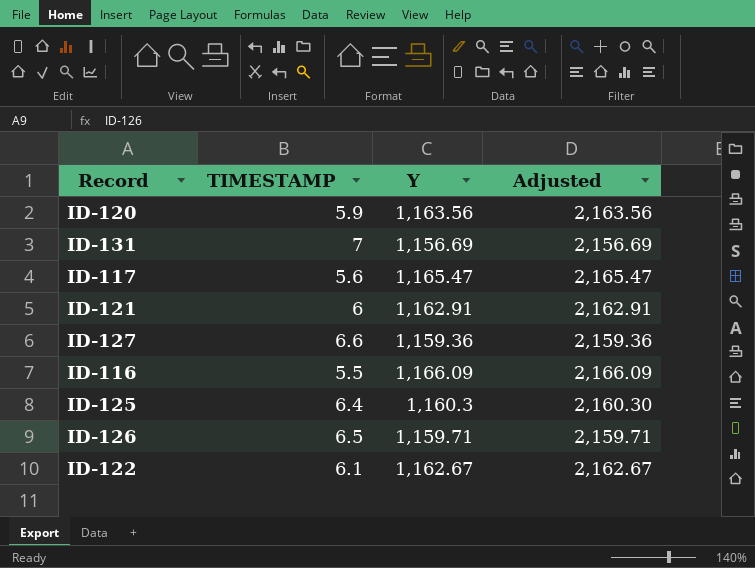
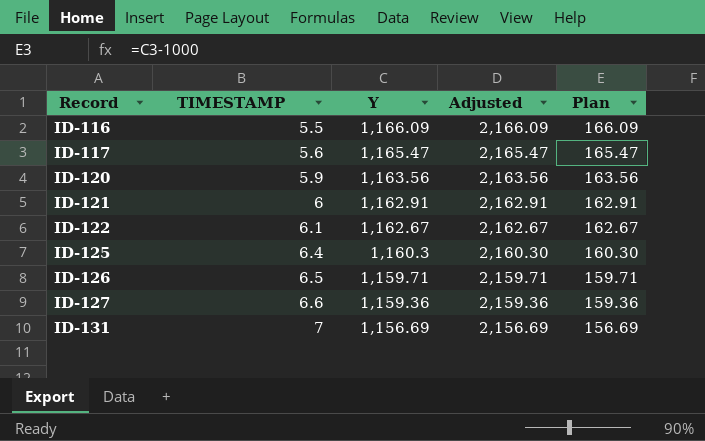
row order: none -> Record ascending
column Plan | formula: none -> [Y] - 1000

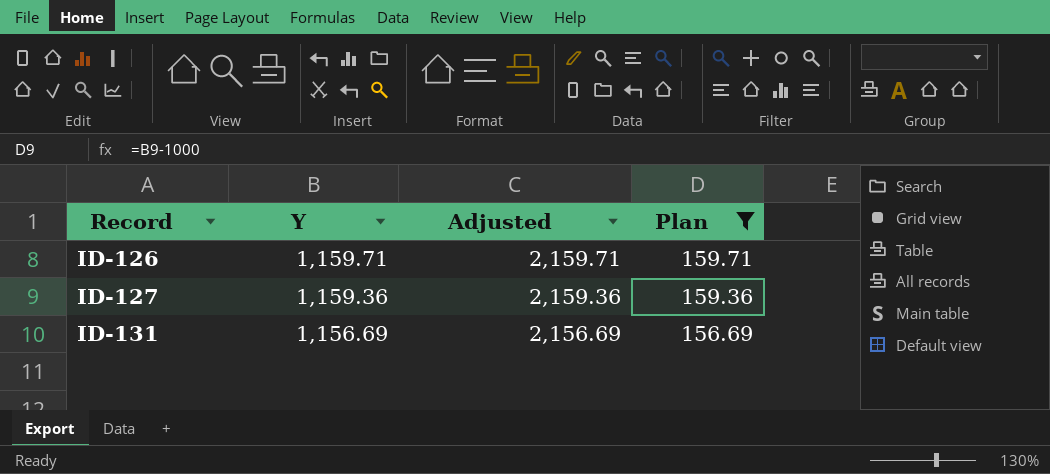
filter: none -> Plan <= 159.71
column TIMESTAMP | position: 2 -> none

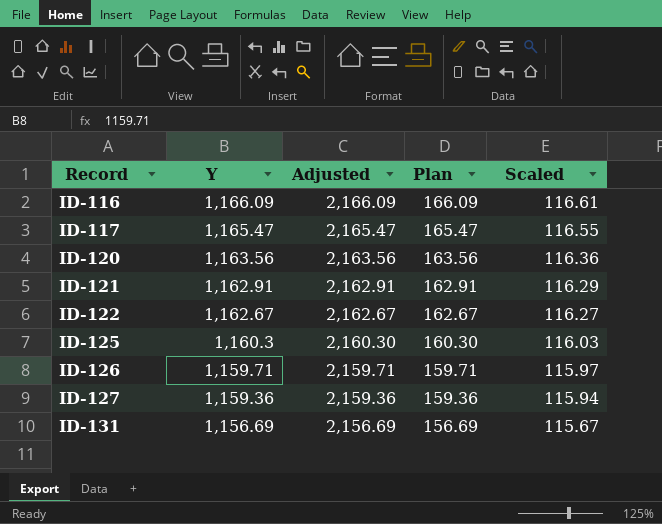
filter: Plan <= 159.71 -> none
column Scaled | formula: none -> [Y] * 0.1

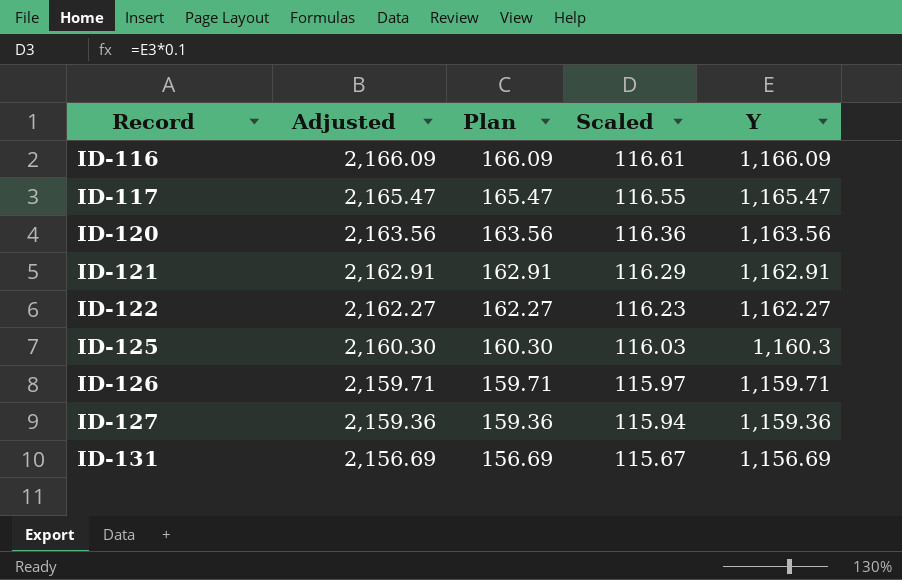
column Y | position: 2 -> 5
ID-122 | Adjusted: 2,162.67 -> 2,162.27
ID-122 | Plan: 162.67 -> 162.27
ID-122 | Scaled: 116.27 -> 116.23
ID-122 | Y: 1,162.67 -> 1,162.27

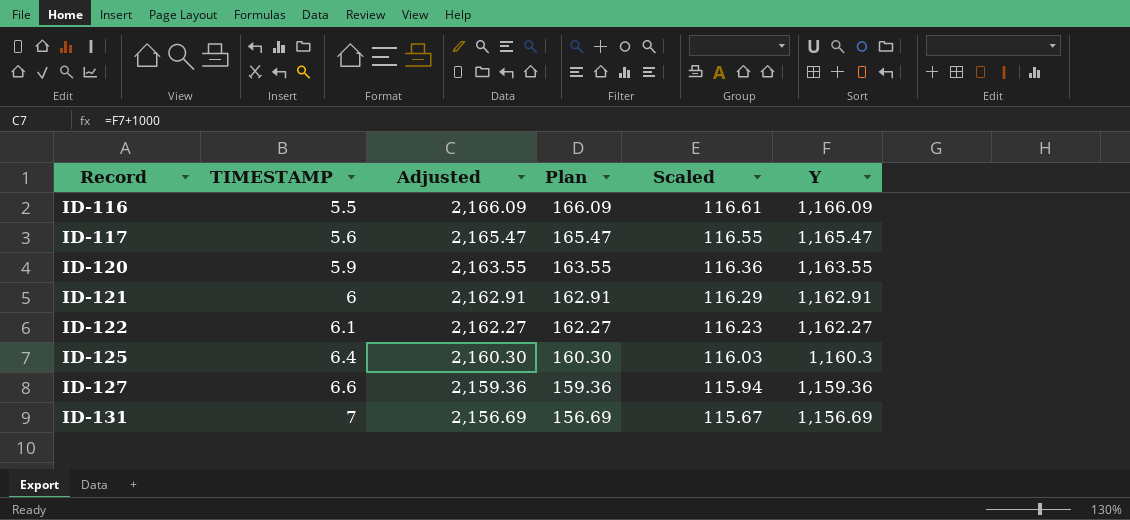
column TIMESTAMP | position: none -> 2
row ID-126: 2,159.71 | 159.71 | 115.97 | 1,159.71 -> none
ID-120 | Adjusted: 2,163.56 -> 2,163.55
ID-120 | Plan: 163.56 -> 163.55
ID-120 | Y: 1,163.56 -> 1,163.55

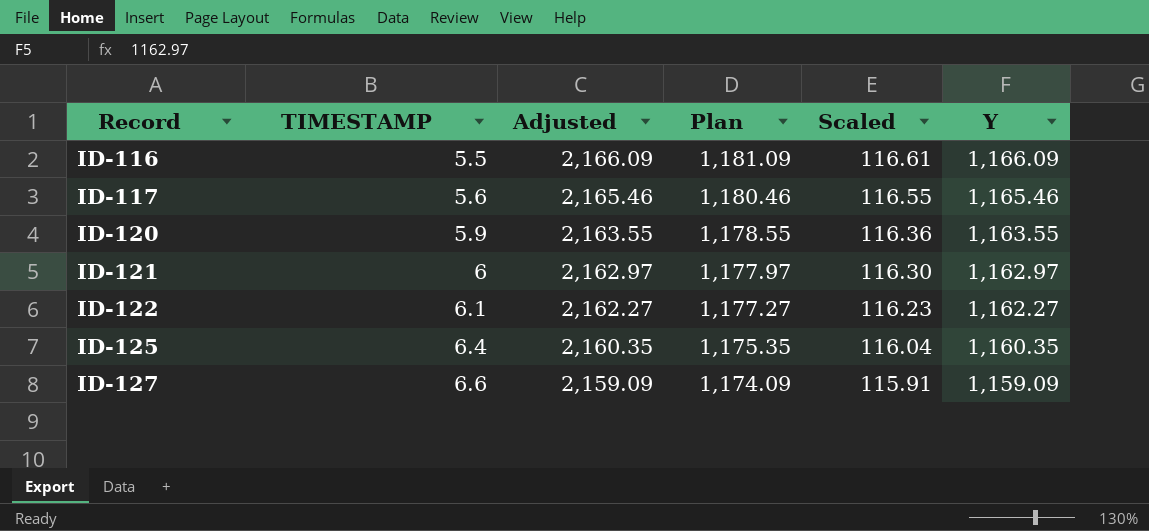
column Plan | formula: [Y] - 1000 -> [Y] + 15
row ID-131: 7 | 2,156.69 | 156.69 | 115.67 | 1,156.69 -> none
ID-117 | Adjusted: 2,165.47 -> 2,165.46
ID-117 | Y: 1,165.47 -> 1,165.46
ID-121 | Adjusted: 2,162.91 -> 2,162.97
ID-121 | Scaled: 116.29 -> 116.30
ID-121 | Y: 1,162.91 -> 1,162.97
ID-125 | Adjusted: 2,160.30 -> 2,160.35
ID-125 | Scaled: 116.03 -> 116.04
ID-125 | Y: 1,160.3 -> 1,160.35
ID-127 | Adjusted: 2,159.36 -> 2,159.09
ID-127 | Scaled: 115.94 -> 115.91
ID-127 | Y: 1,159.36 -> 1,159.09

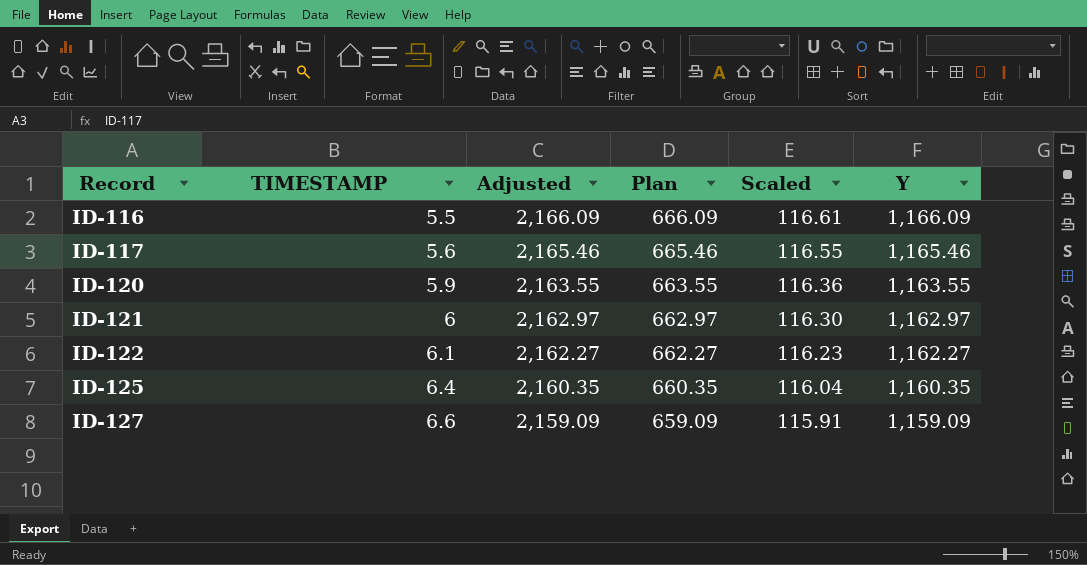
column Plan | formula: [Y] + 15 -> [Y] - 500

